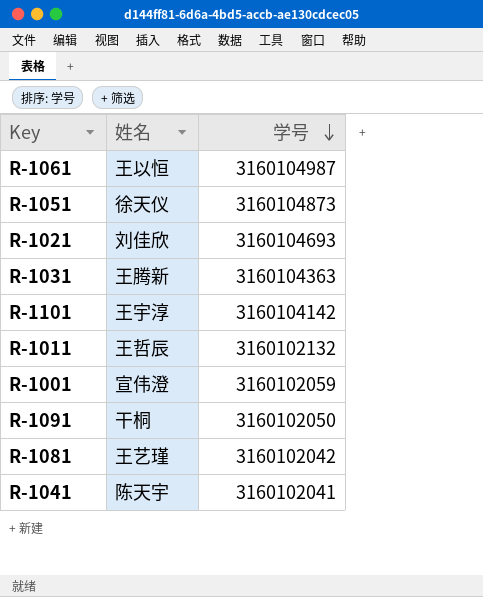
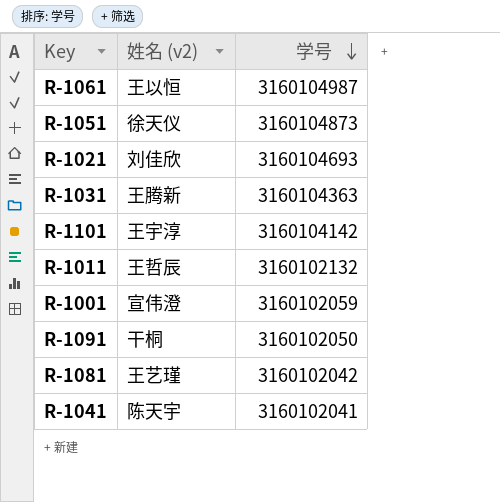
column name: 姓名 -> 姓名 (v2)

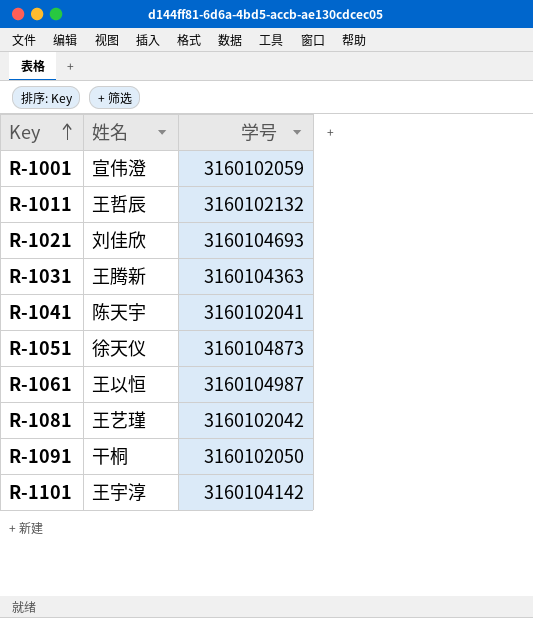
row order: 学号 descending -> Key ascending
column name: 姓名 (v2) -> 姓名

